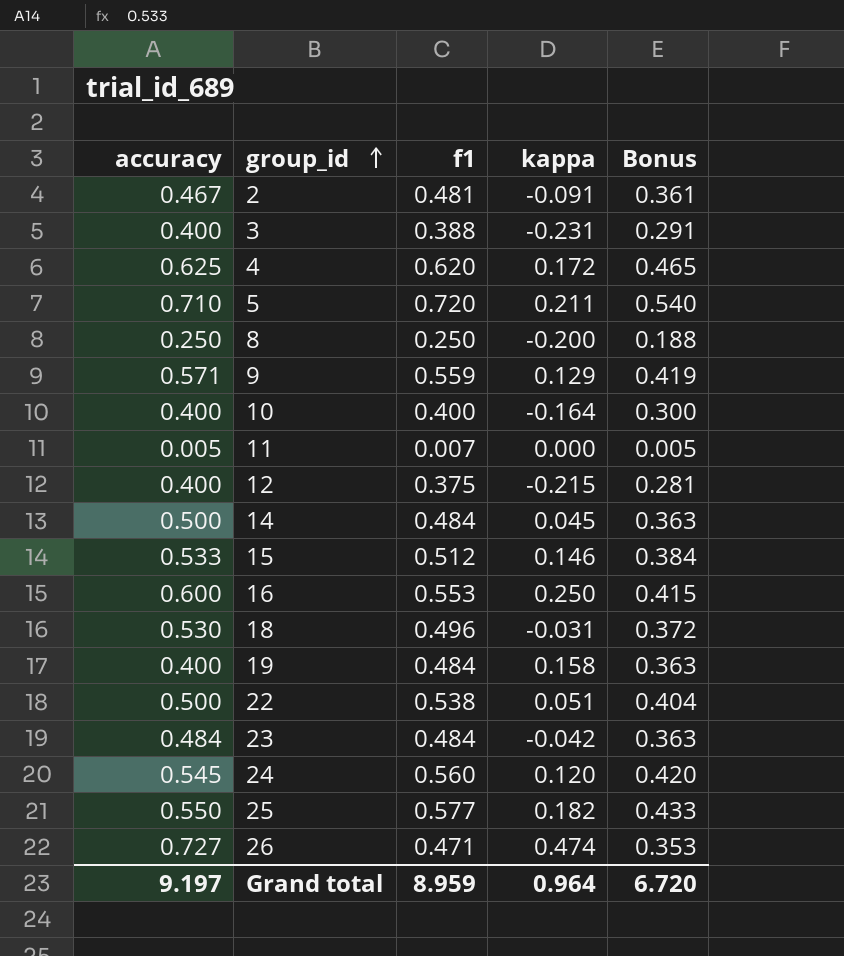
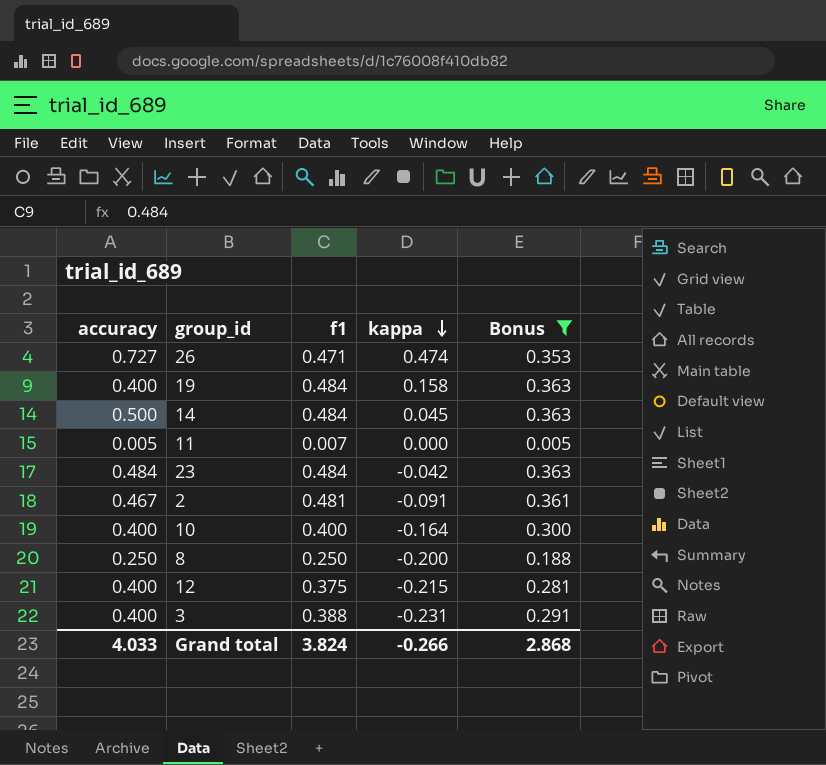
filter: none -> Bonus <= 0.363
row order: group_id ascending -> kappa descending
Grand total | accuracy: 9.197 -> 4.033
Grand total | f1: 8.959 -> 3.824
Grand total | kappa: 0.964 -> -0.266
Grand total | Bonus: 6.720 -> 2.868

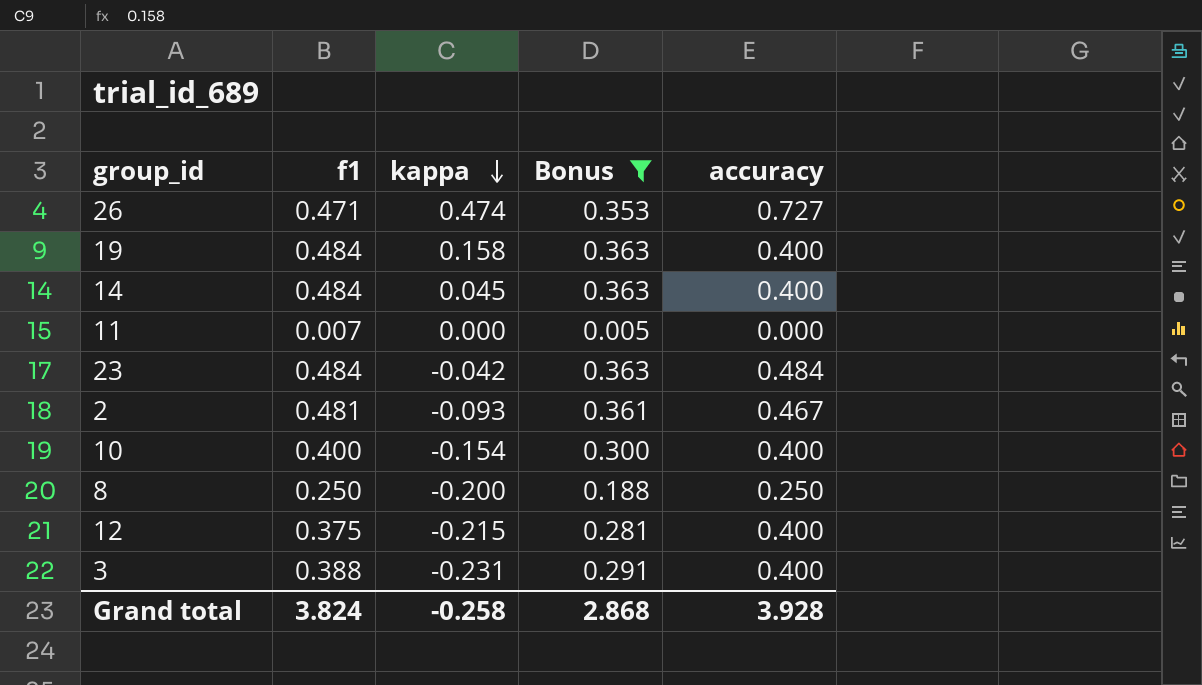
column accuracy | position: 1 -> 5
14 | accuracy: 0.500 -> 0.400
11 | accuracy: 0.005 -> 0.000
2 | kappa: -0.091 -> -0.093
10 | kappa: -0.164 -> -0.154
Grand total | kappa: -0.266 -> -0.258
Grand total | accuracy: 4.033 -> 3.928

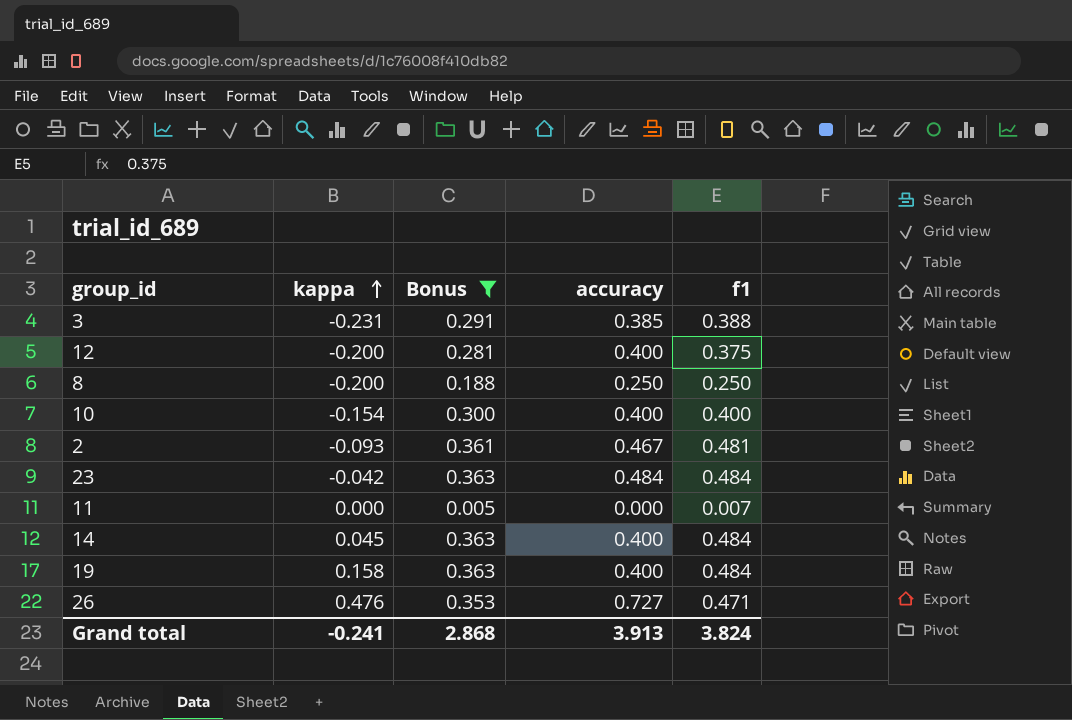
row order: kappa descending -> kappa ascending
column f1 | position: 2 -> 5
3 | accuracy: 0.400 -> 0.385
12 | kappa: -0.215 -> -0.200
26 | kappa: 0.474 -> 0.476
Grand total | kappa: -0.258 -> -0.241
Grand total | accuracy: 3.928 -> 3.913

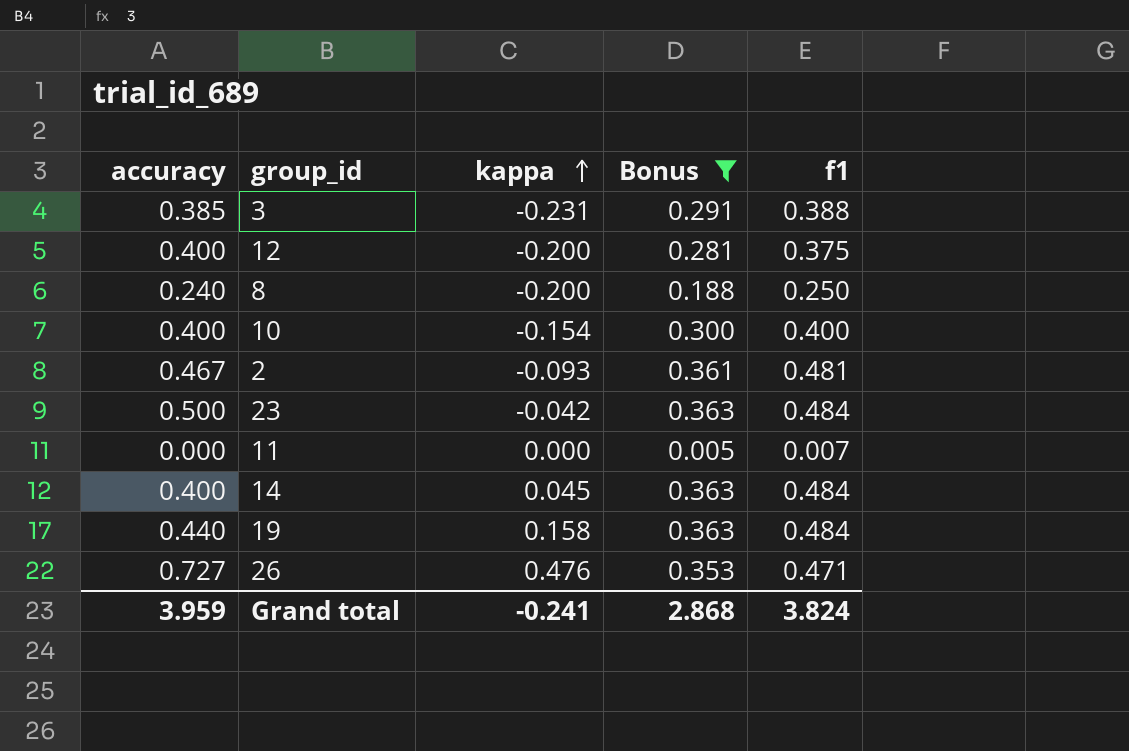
column accuracy | position: 4 -> 1
8 | accuracy: 0.250 -> 0.240
23 | accuracy: 0.484 -> 0.500
19 | accuracy: 0.400 -> 0.440
Grand total | accuracy: 3.913 -> 3.959

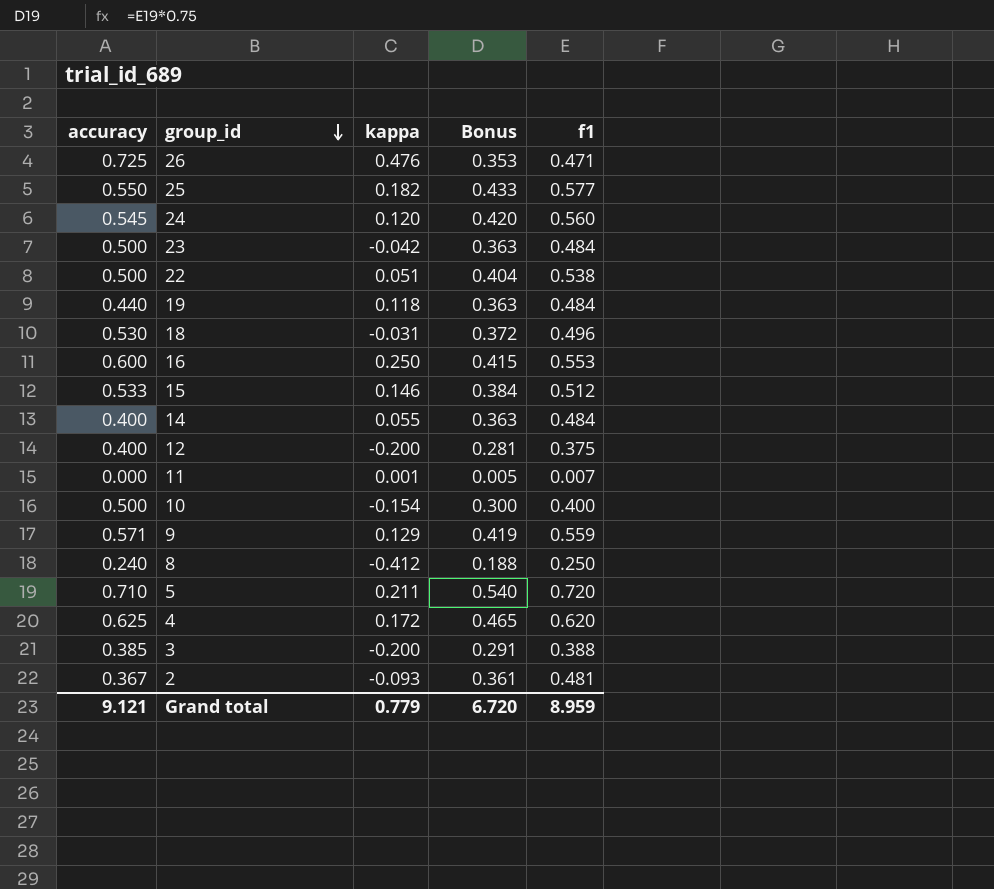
filter: Bonus <= 0.363 -> none
row order: kappa ascending -> group_id descending
26 | accuracy: 0.727 -> 0.725
19 | kappa: 0.158 -> 0.118
14 | kappa: 0.045 -> 0.055
11 | kappa: 0.000 -> 0.001
10 | accuracy: 0.400 -> 0.500
8 | kappa: -0.200 -> -0.412
3 | kappa: -0.231 -> -0.200
2 | accuracy: 0.467 -> 0.367
Grand total | accuracy: 3.959 -> 9.121
Grand total | kappa: -0.241 -> 0.779
Grand total | Bonus: 2.868 -> 6.720
Grand total | f1: 3.824 -> 8.959

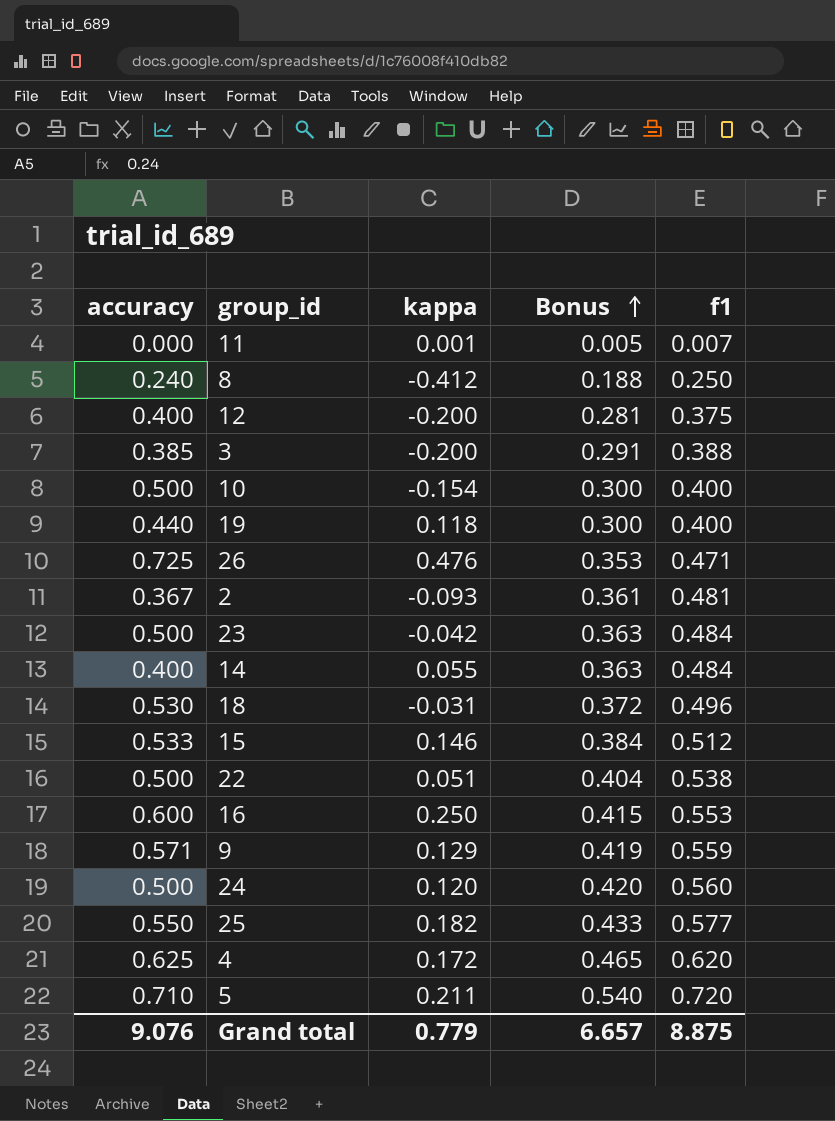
row order: group_id descending -> Bonus ascending
19 | Bonus: 0.363 -> 0.300
19 | f1: 0.484 -> 0.400
24 | accuracy: 0.545 -> 0.500
Grand total | accuracy: 9.121 -> 9.076
Grand total | Bonus: 6.720 -> 6.657
Grand total | f1: 8.959 -> 8.875

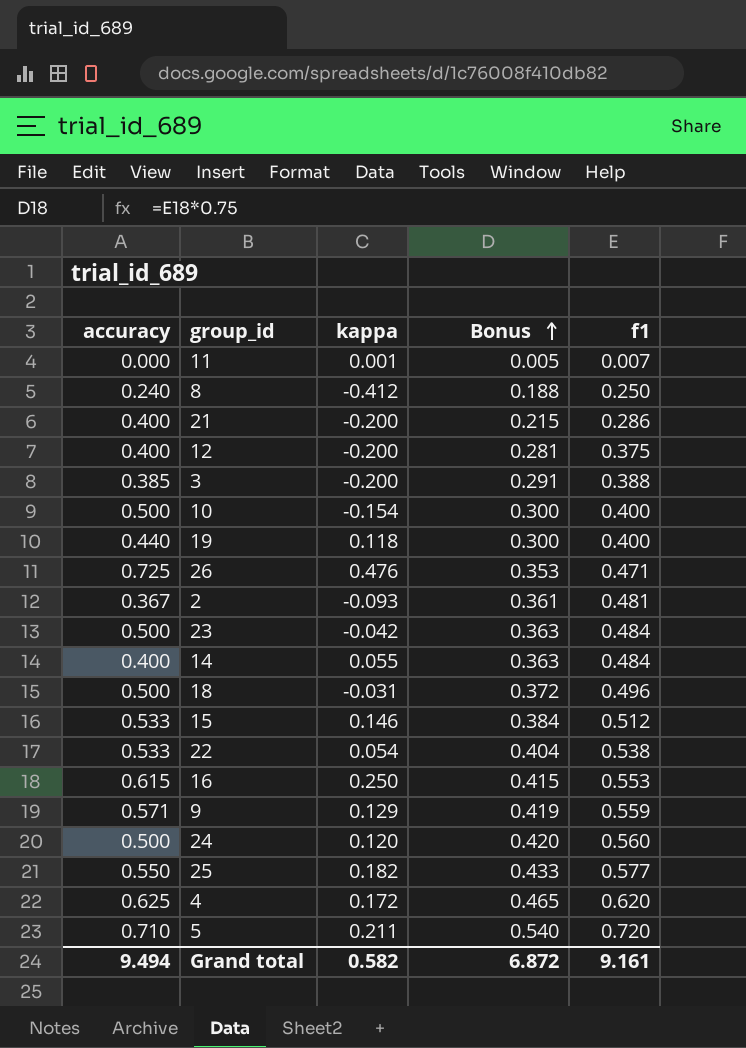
row 21: none -> 0.400 | -0.200 | 0.215 | 0.286
18 | accuracy: 0.530 -> 0.500
22 | accuracy: 0.500 -> 0.533
22 | kappa: 0.051 -> 0.054
16 | accuracy: 0.600 -> 0.615
Grand total | accuracy: 9.076 -> 9.494
Grand total | kappa: 0.779 -> 0.582
Grand total | Bonus: 6.657 -> 6.872
Grand total | f1: 8.875 -> 9.161

